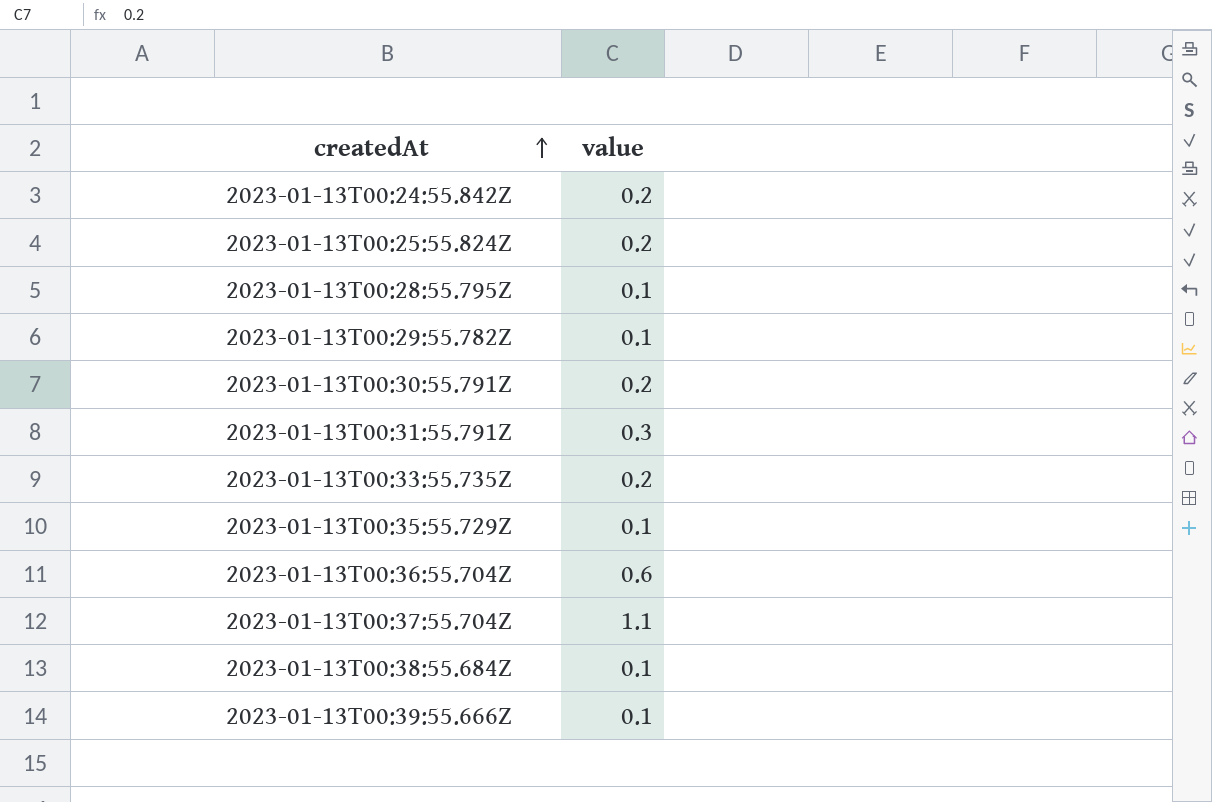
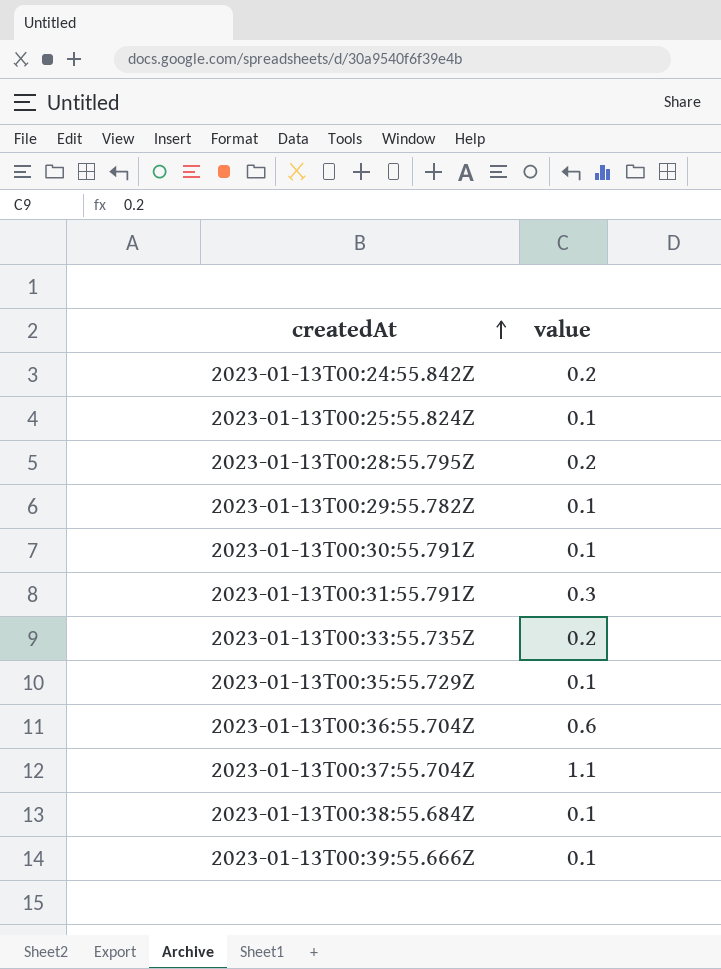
2023-01-13T00:25:55.824Z | value: 0.2 -> 0.1
2023-01-13T00:28:55.795Z | value: 0.1 -> 0.2
2023-01-13T00:30:55.791Z | value: 0.2 -> 0.1

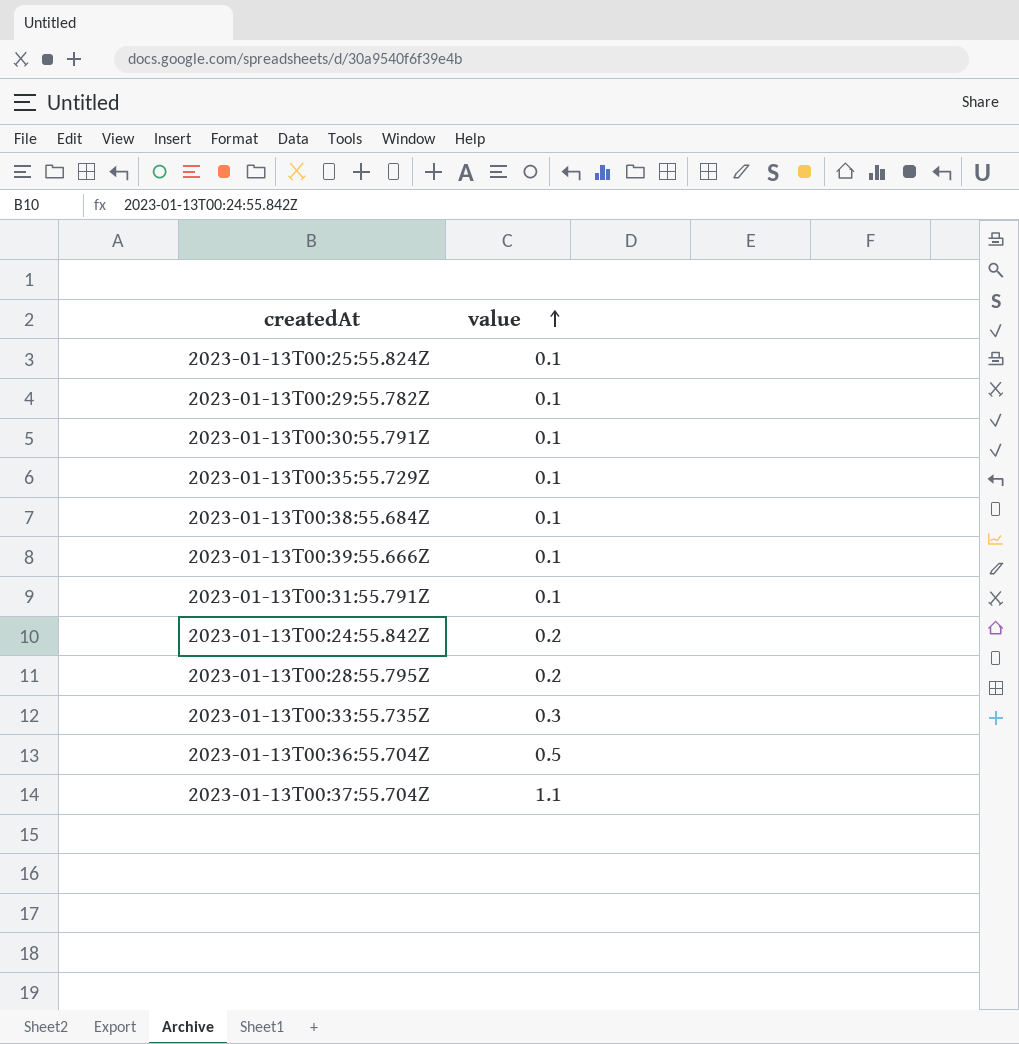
row order: createdAt ascending -> value ascending
2023-01-13T00:31:55.791Z | value: 0.3 -> 0.1
2023-01-13T00:33:55.735Z | value: 0.2 -> 0.3
2023-01-13T00:36:55.704Z | value: 0.6 -> 0.5

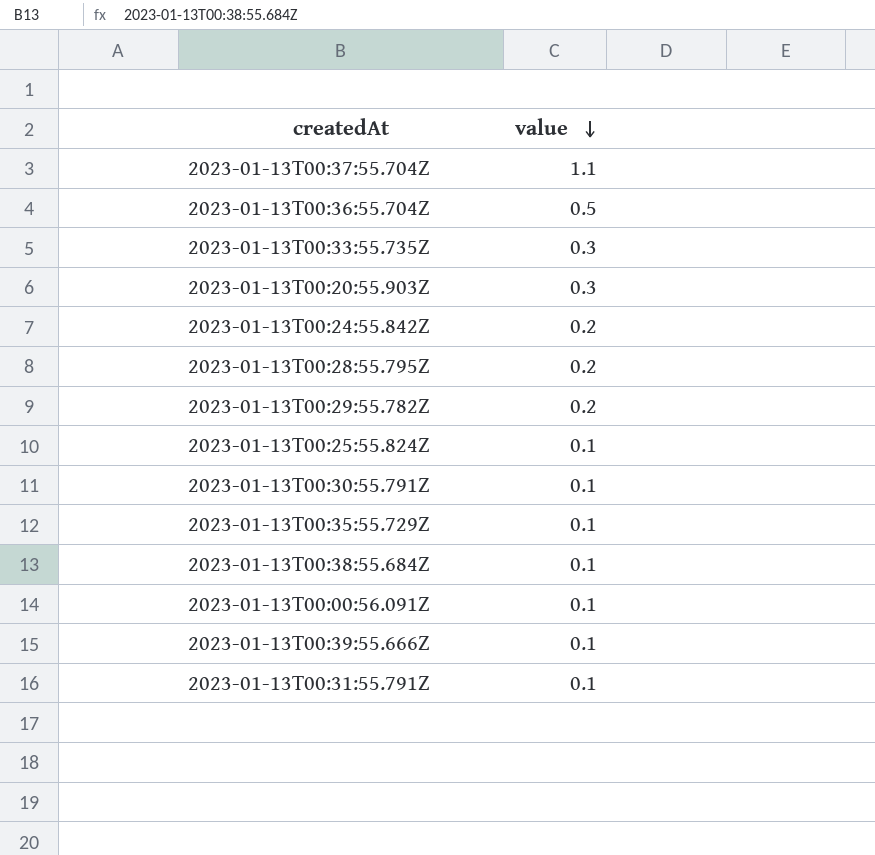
row order: value ascending -> value descending
row 2023-01-13T00:20:55.903Z: none -> 0.3
2023-01-13T00:29:55.782Z | value: 0.1 -> 0.2
row 2023-01-13T00:00:56.091Z: none -> 0.1

